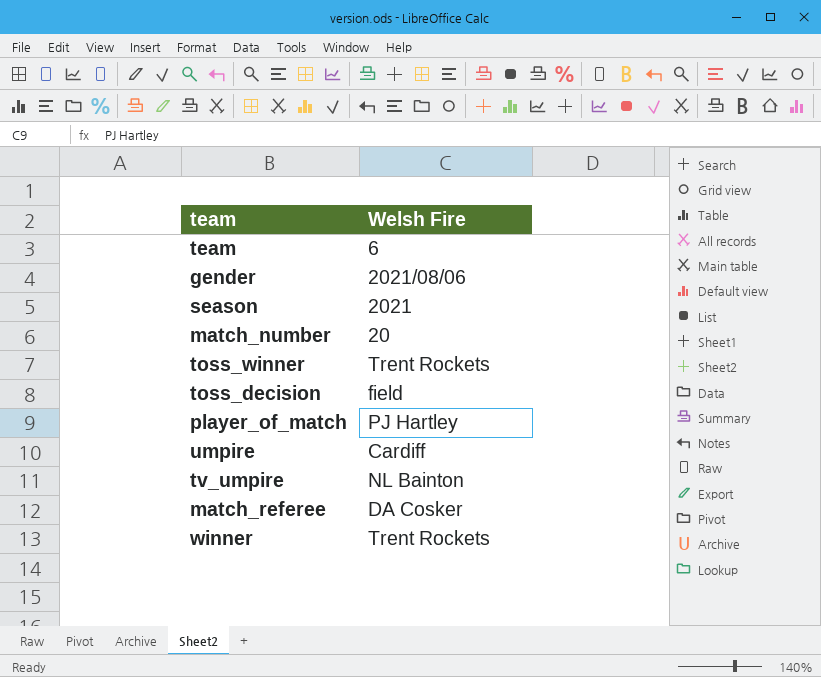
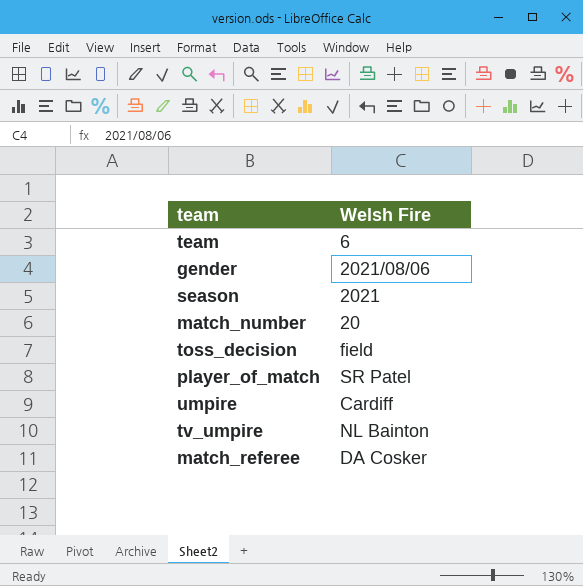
row toss_winner: Trent Rockets -> none
row winner: Trent Rockets -> none
player_of_match | Welsh Fire: PJ Hartley -> SR Patel

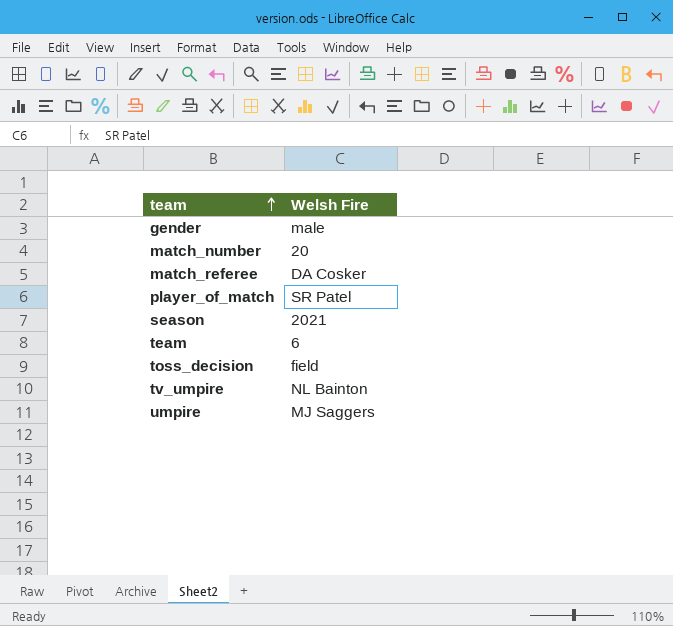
row order: none -> team ascending
gender | Welsh Fire: 2021/08/06 -> male
umpire | Welsh Fire: Cardiff -> MJ Saggers

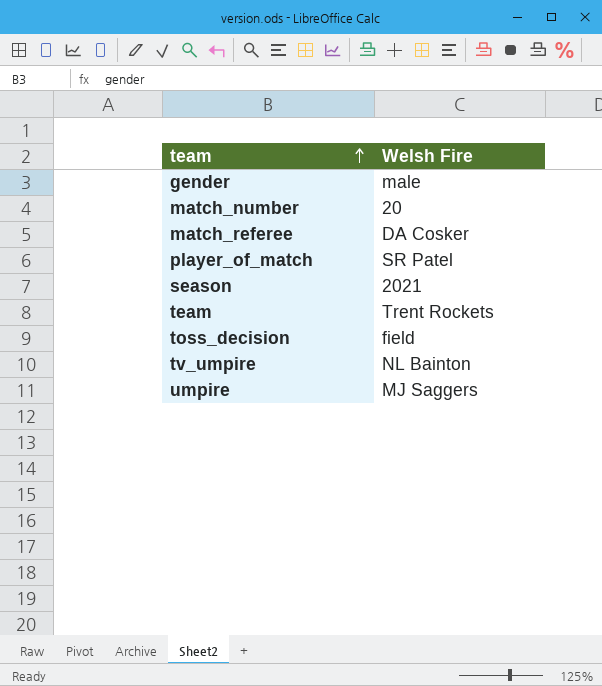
team | Welsh Fire: 6 -> Trent Rockets

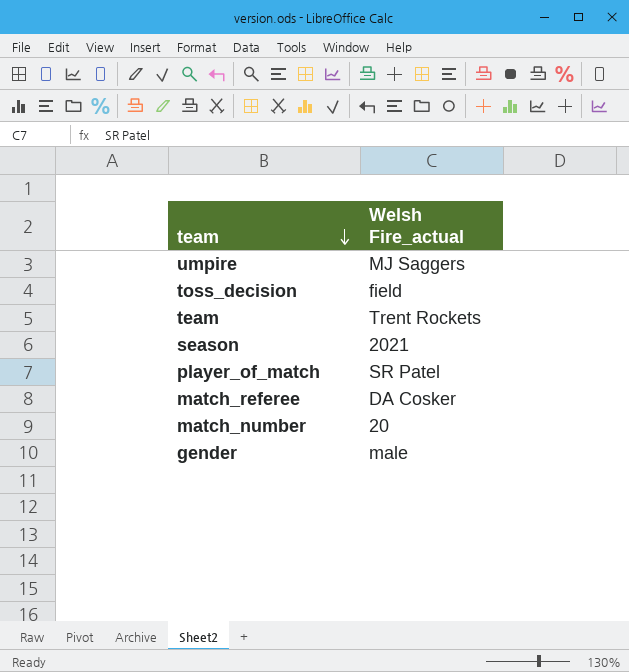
row order: team ascending -> team descending
column name: Welsh Fire -> Welsh Fire_actual
row tv_umpire: NL Bainton -> none

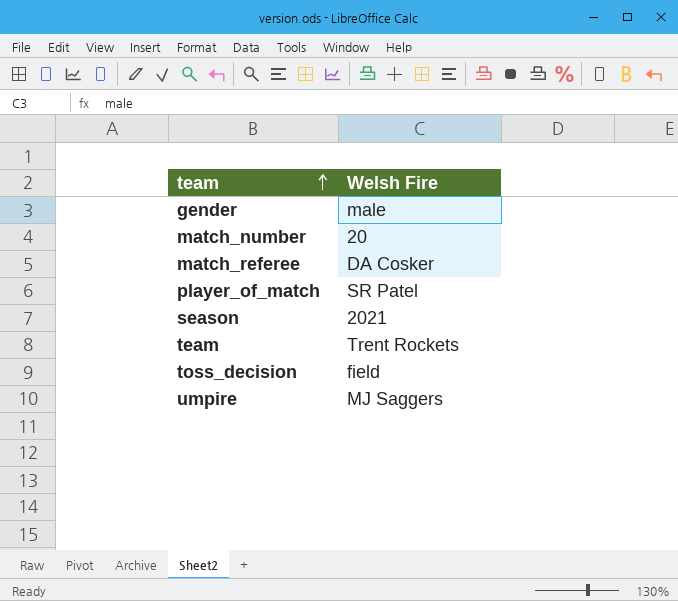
row order: team descending -> team ascending
column name: Welsh Fire_actual -> Welsh Fire

